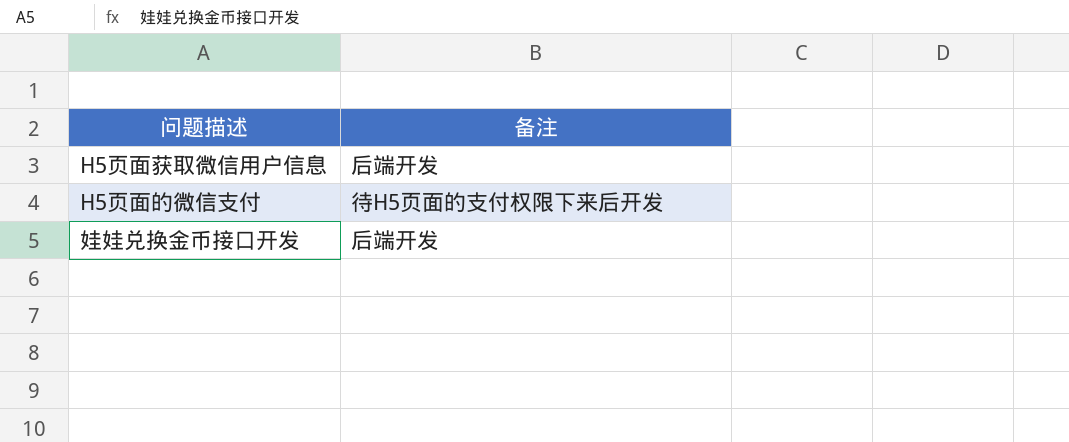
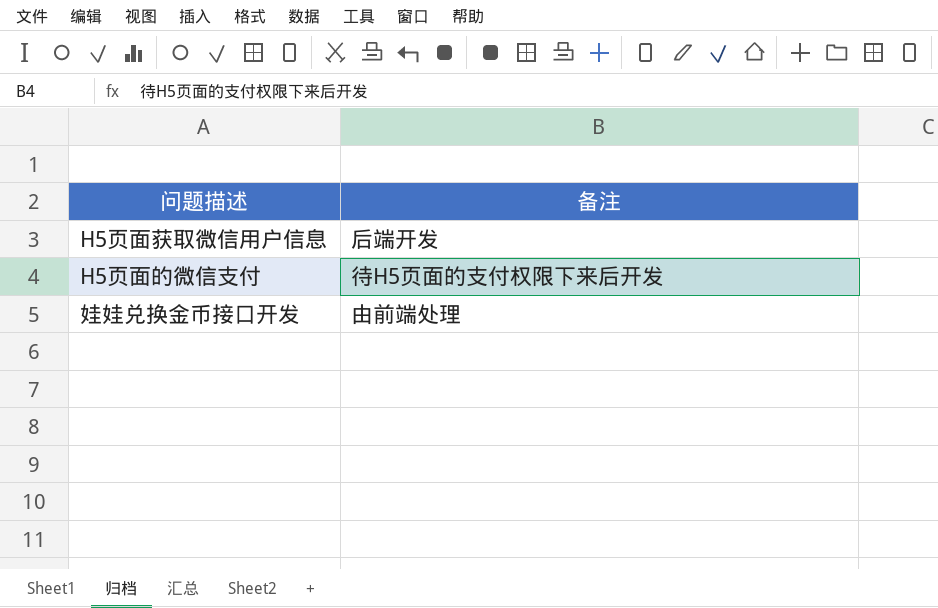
娃娃兑换金币接口开发 | 备注: 后端开发 -> 由前端处理

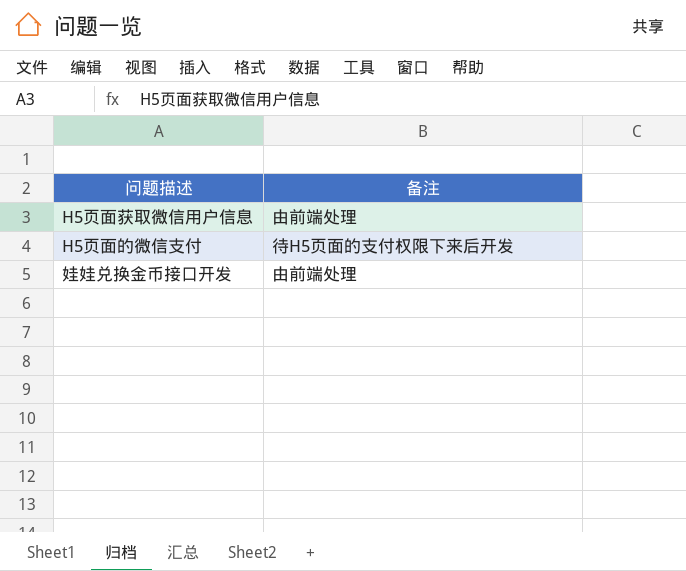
H5页面获取微信用户信息 | 备注: 后端开发 -> 由前端处理

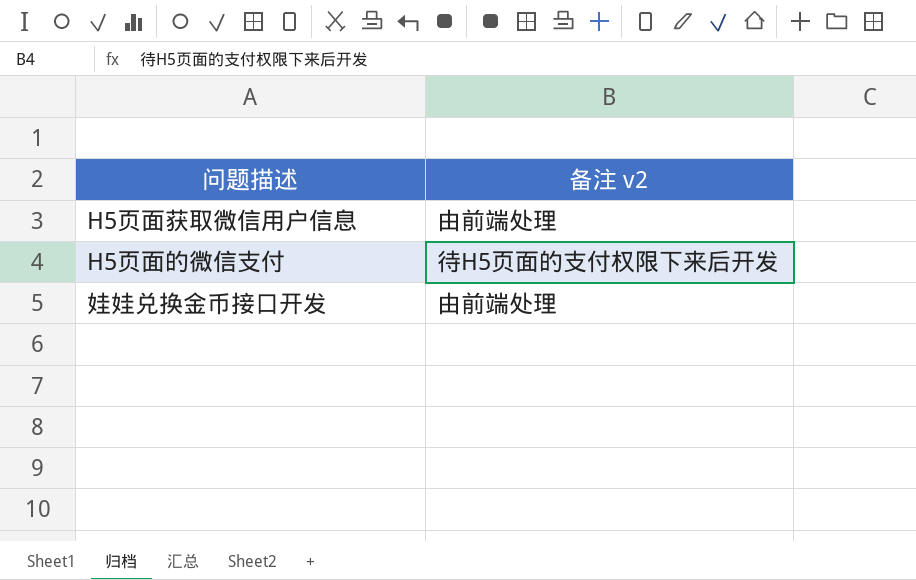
column name: 备注 -> 备注 v2

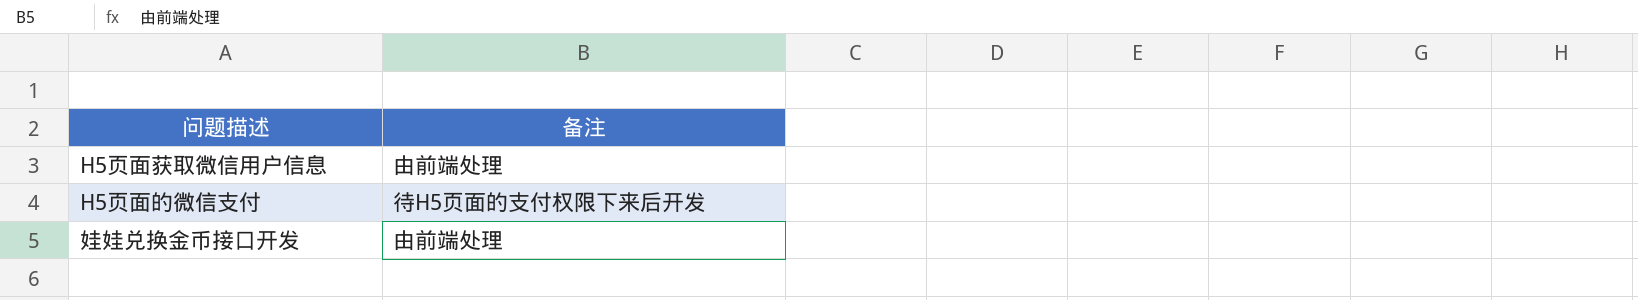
column name: 备注 v2 -> 备注

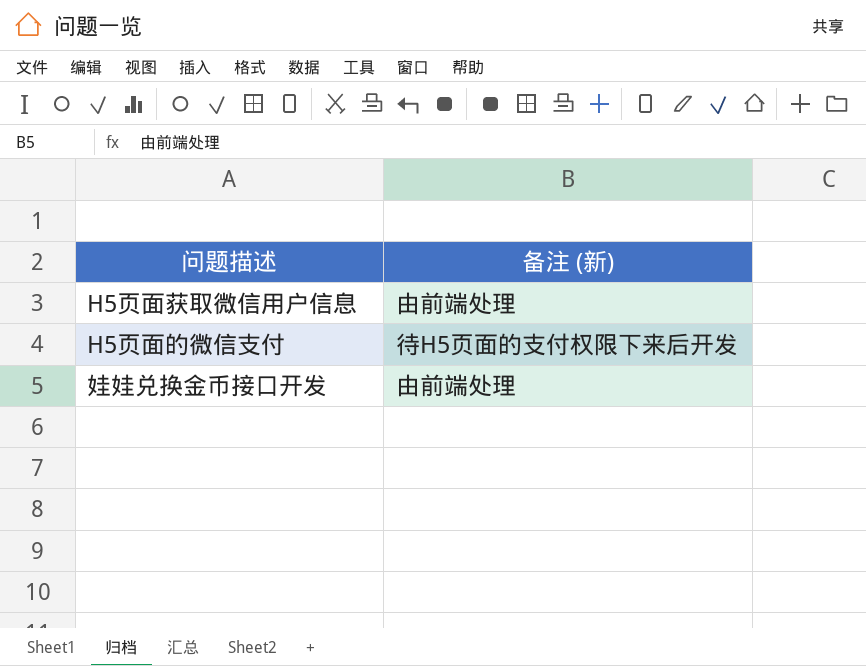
column name: 备注 -> 备注 (新)

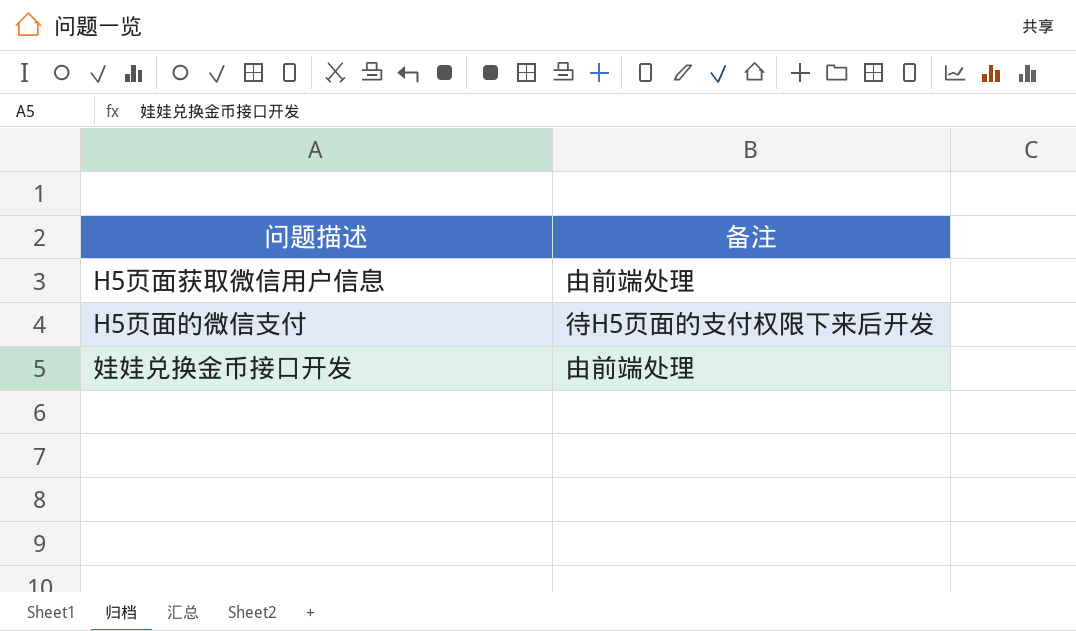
column name: 备注 (新) -> 备注

